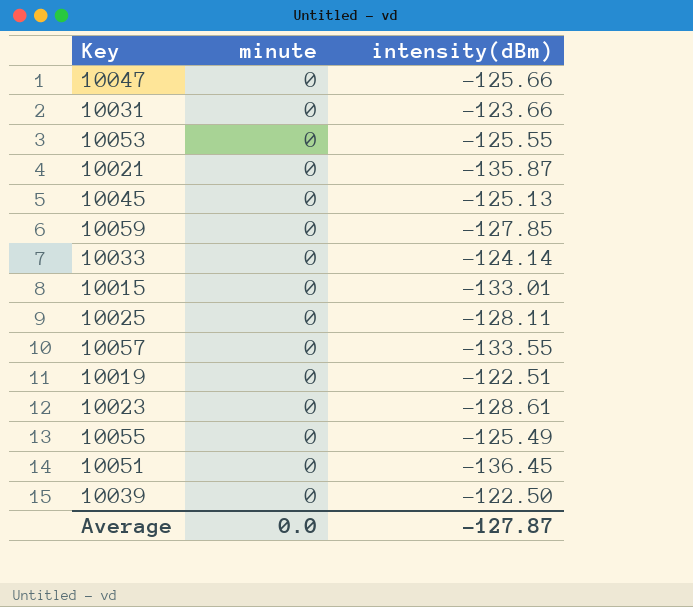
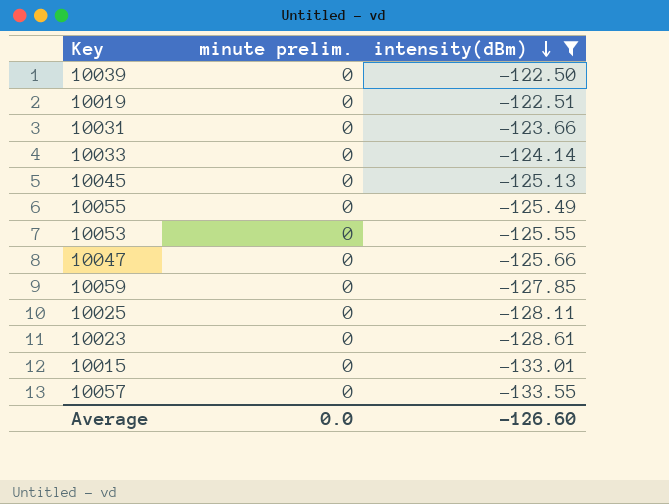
filter: none -> intensity(dBm) >= -133.55
row order: none -> intensity(dBm) descending
column name: minute -> minute prelim.
Average | intensity(dBm): -127.87 -> -126.60

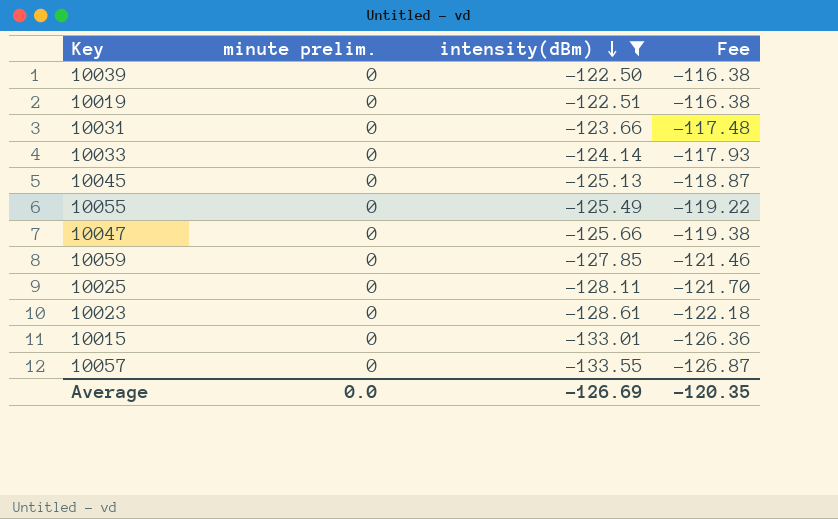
column Fee | formula: none -> [intensity(dBm)] * 0.95
row 10053: 0 | -125.55 -> none
Average | intensity(dBm): -126.60 -> -126.69

